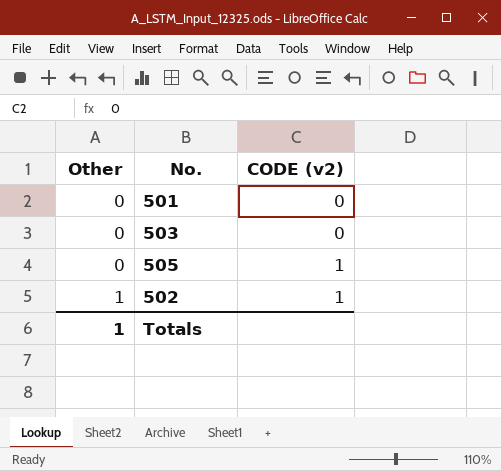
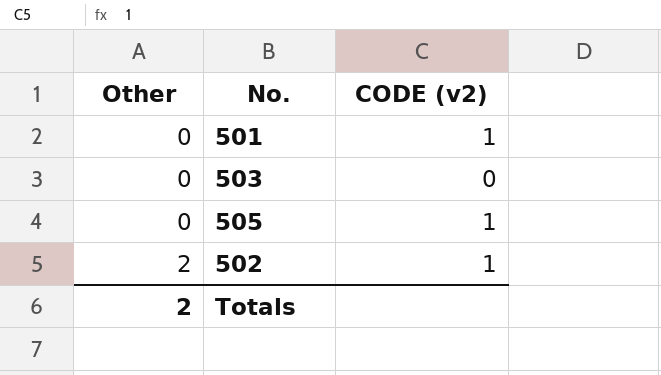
501 | CODE (v2): 0 -> 1
502 | Other: 1 -> 2
Totals | Other: 1 -> 2

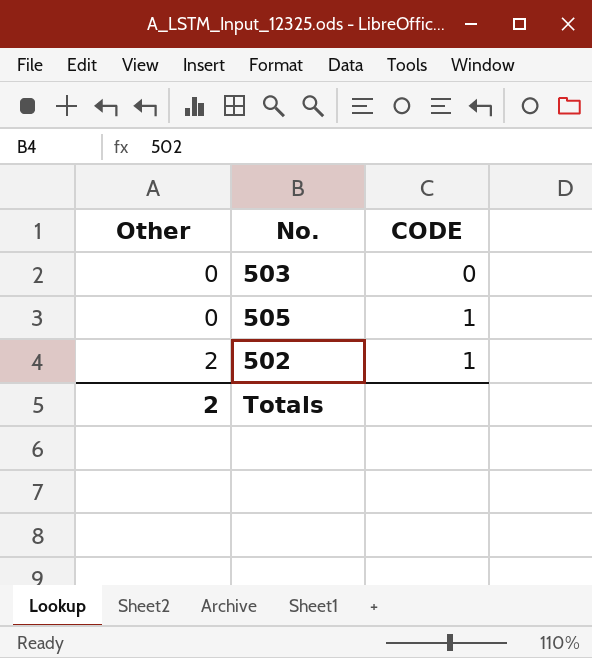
column name: CODE (v2) -> CODE
row 501: 0 | 1 -> none

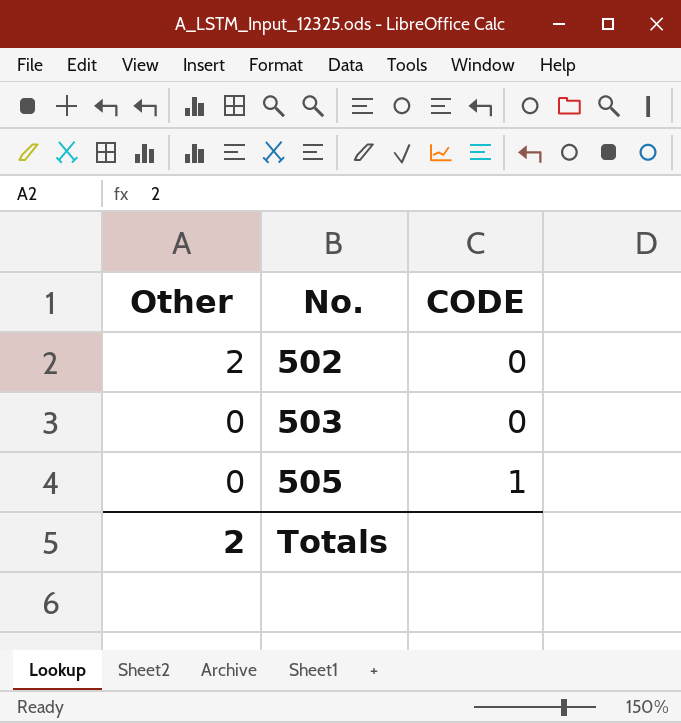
row order: Other ascending -> Other descending
502 | CODE: 1 -> 0

